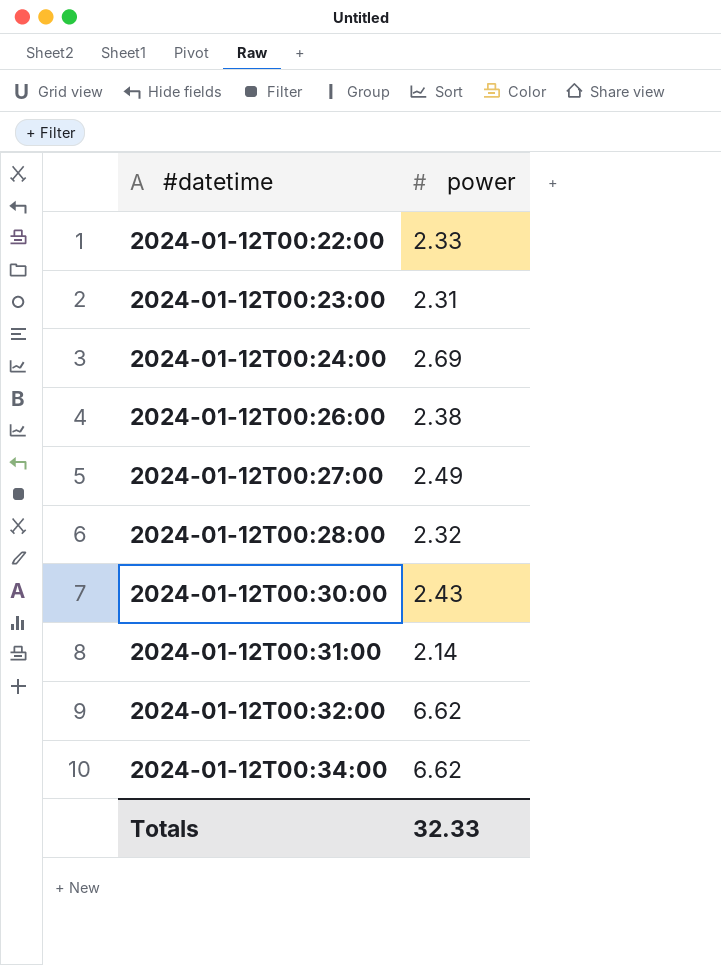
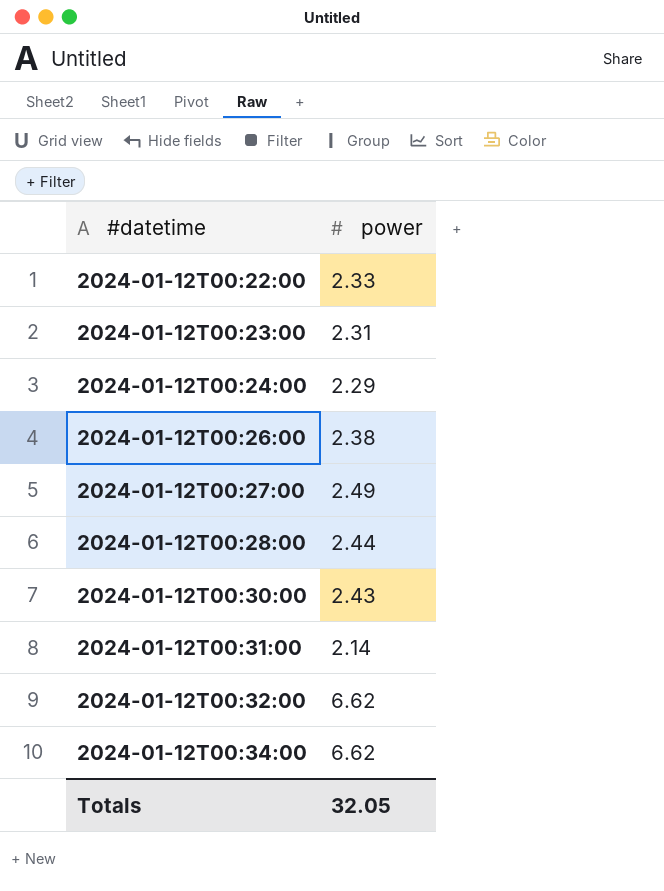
2024-01-12T00:24:00 | power: 2.69 -> 2.29
2024-01-12T00:28:00 | power: 2.32 -> 2.44
Totals | power: 32.33 -> 32.05

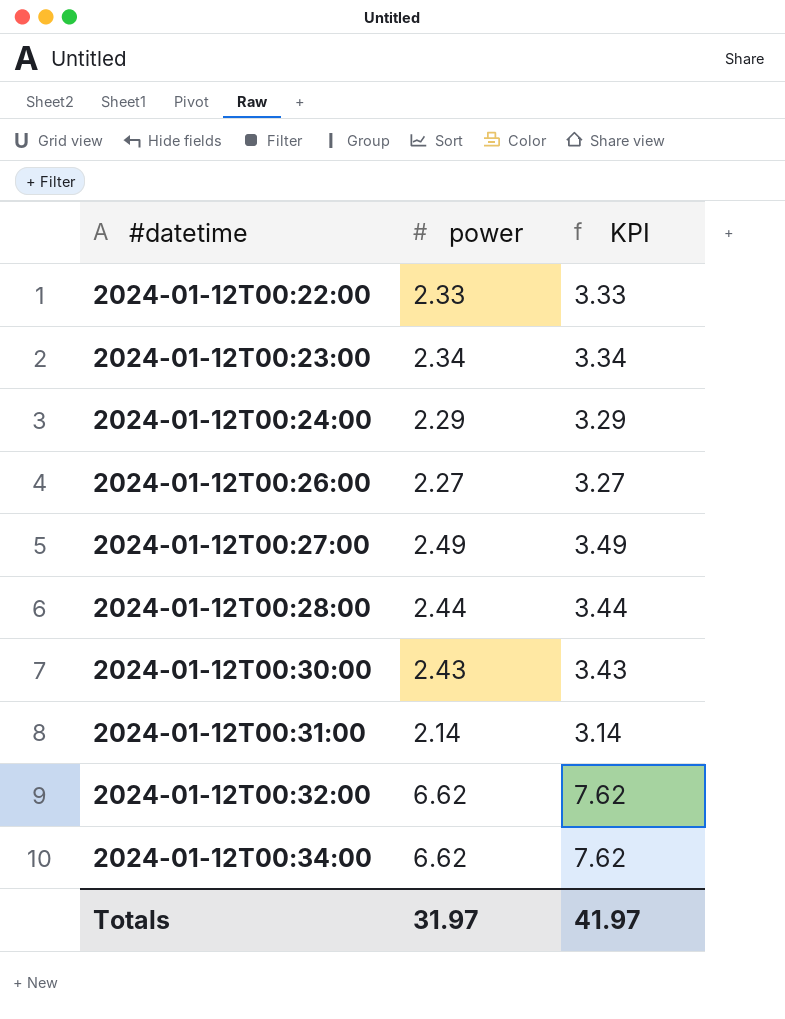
column KPI | formula: none -> [power] + 1
2024-01-12T00:23:00 | power: 2.31 -> 2.34
2024-01-12T00:26:00 | power: 2.38 -> 2.27
Totals | power: 32.05 -> 31.97

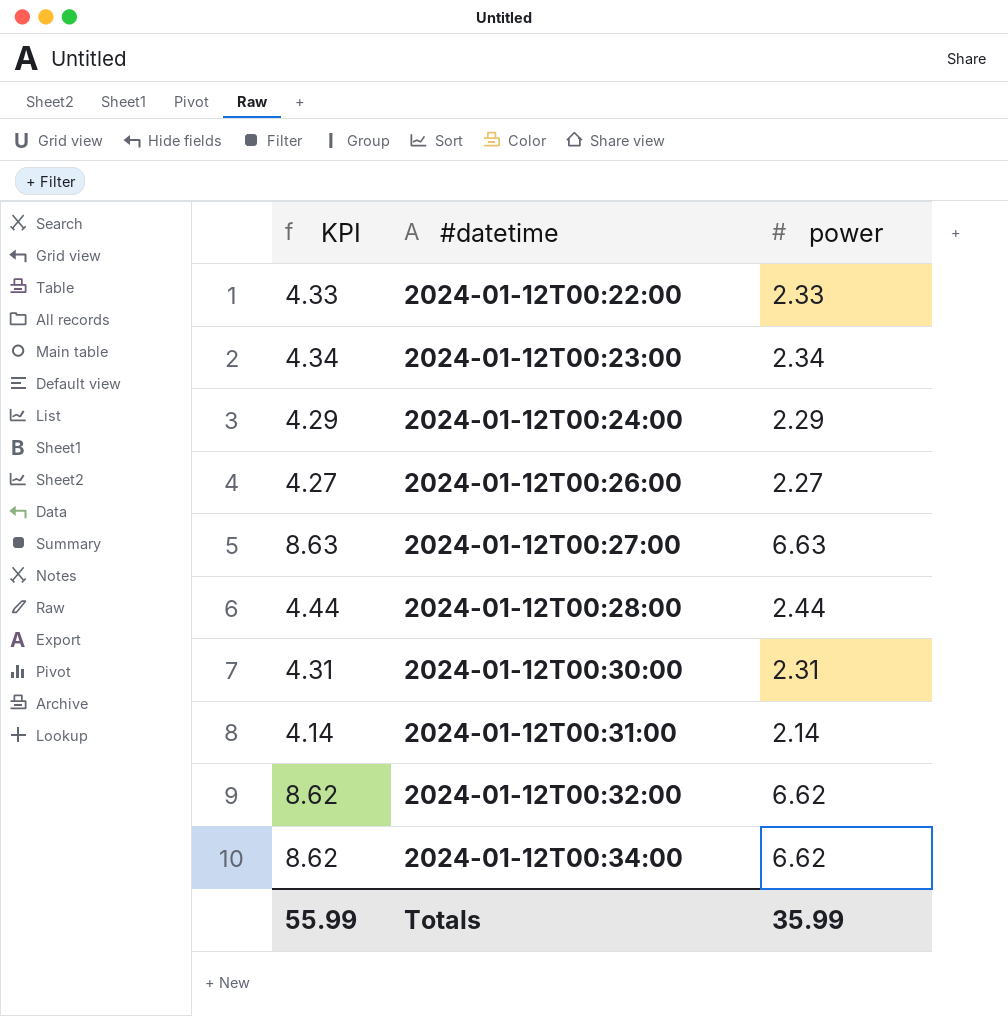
column KPI | formula: [power] + 1 -> [power] + 2
column KPI | position: 3 -> 1
2024-01-12T00:27:00 | power: 2.49 -> 6.63
2024-01-12T00:30:00 | power: 2.43 -> 2.31
Totals | KPI: 41.97 -> 55.99
Totals | power: 31.97 -> 35.99

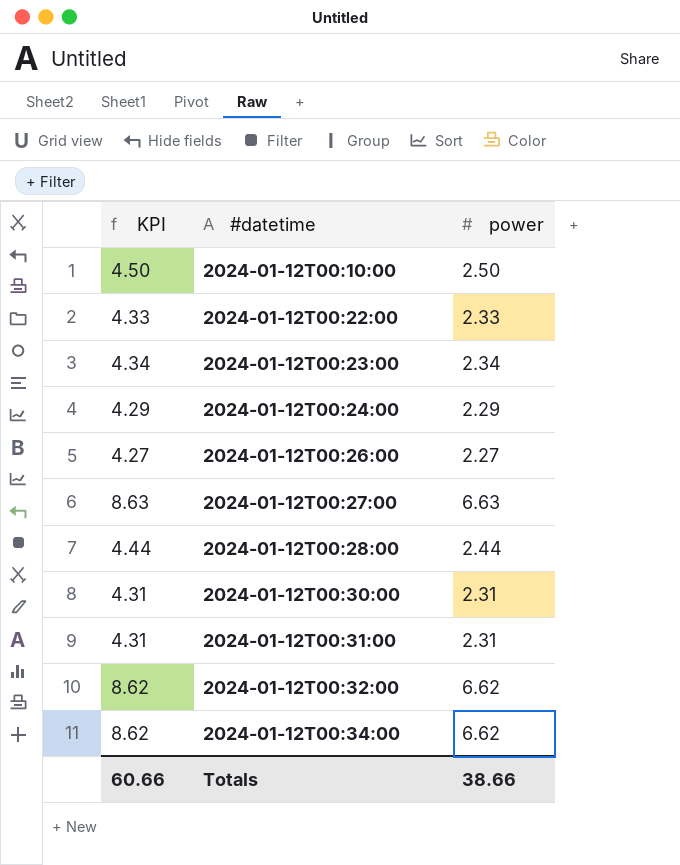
row 2024-01-12T00:10:00: none -> 4.50 | 2.50
2024-01-12T00:31:00 | KPI: 4.14 -> 4.31
2024-01-12T00:31:00 | power: 2.14 -> 2.31
Totals | KPI: 55.99 -> 60.66
Totals | power: 35.99 -> 38.66

